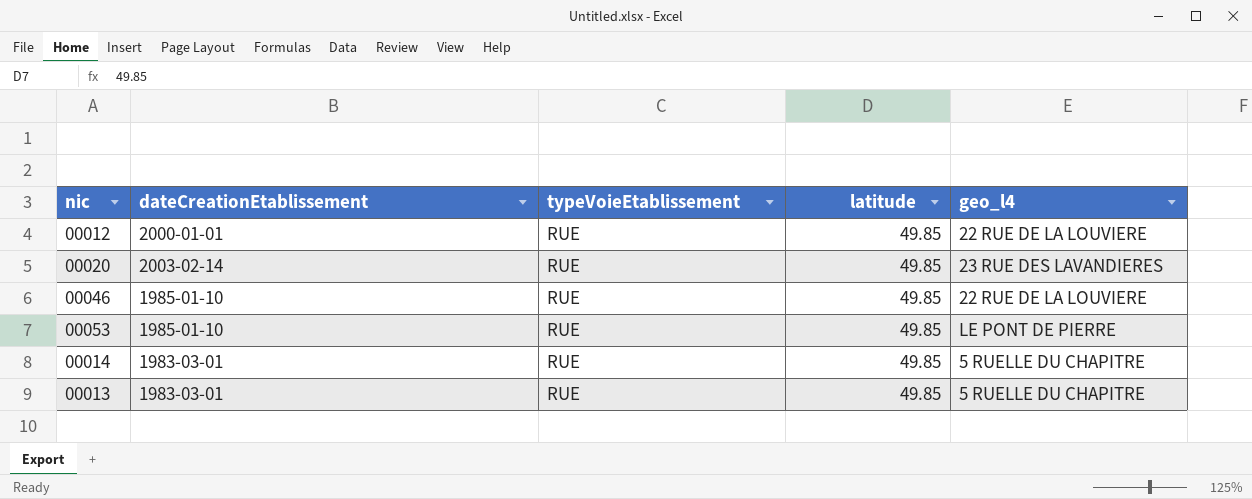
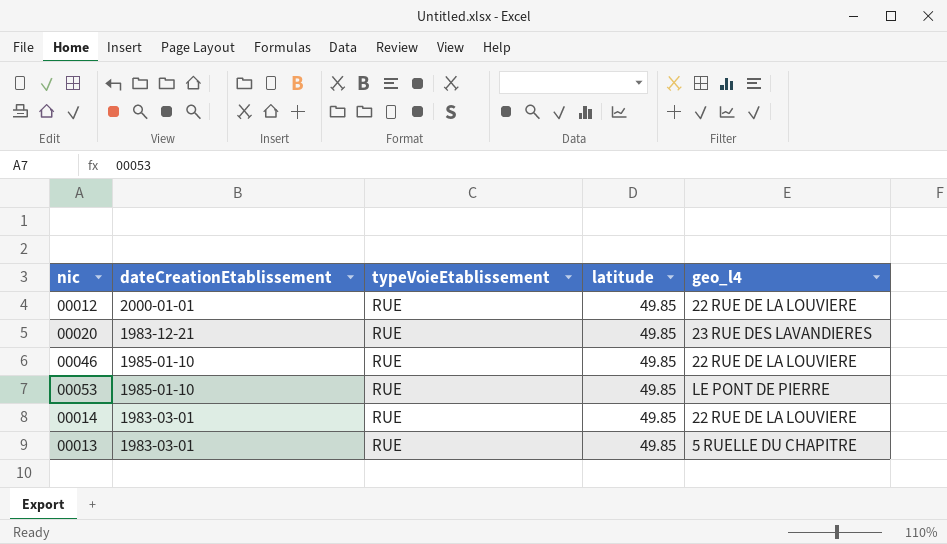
00020 | dateCreationEtablissement: 2003-02-14 -> 1983-12-21
00014 | geo_l4: 5 RUELLE DU CHAPITRE -> 22 RUE DE LA LOUVIERE

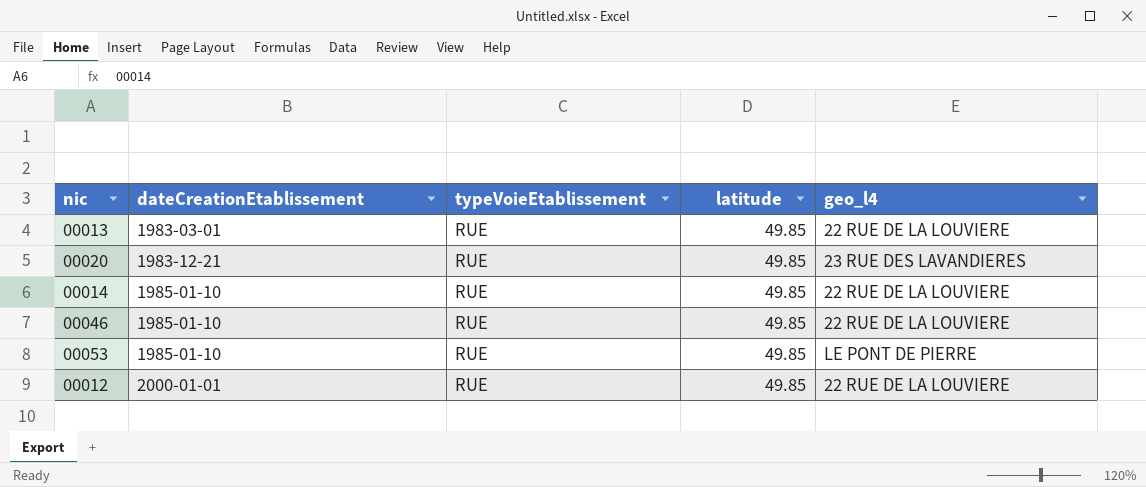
row order: none -> dateCreationEtablissement ascending
00013 | geo_l4: 5 RUELLE DU CHAPITRE -> 22 RUE DE LA LOUVIERE
00014 | dateCreationEtablissement: 1983-03-01 -> 1985-01-10

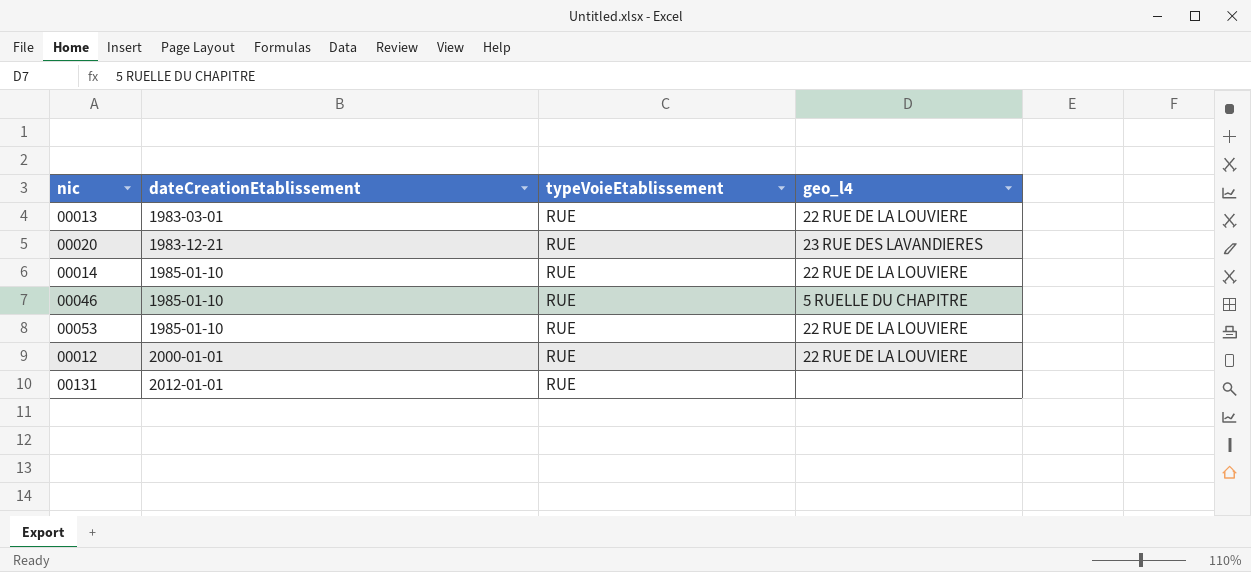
column latitude | position: 4 -> none
00046 | geo_l4: 22 RUE DE LA LOUVIERE -> 5 RUELLE DU CHAPITRE
00053 | geo_l4: LE PONT DE PIERRE -> 22 RUE DE LA LOUVIERE
row 00131: none -> 2012-01-01 | RUE | none

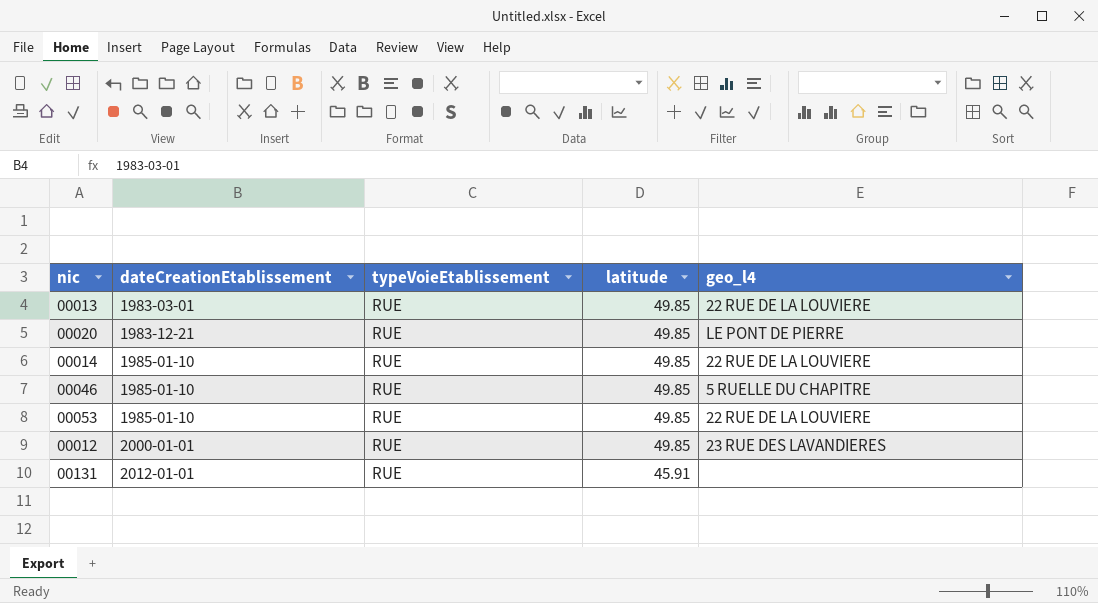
column latitude | position: none -> 4
00020 | geo_l4: 23 RUE DES LAVANDIERES -> LE PONT DE PIERRE
00012 | geo_l4: 22 RUE DE LA LOUVIERE -> 23 RUE DES LAVANDIERES

